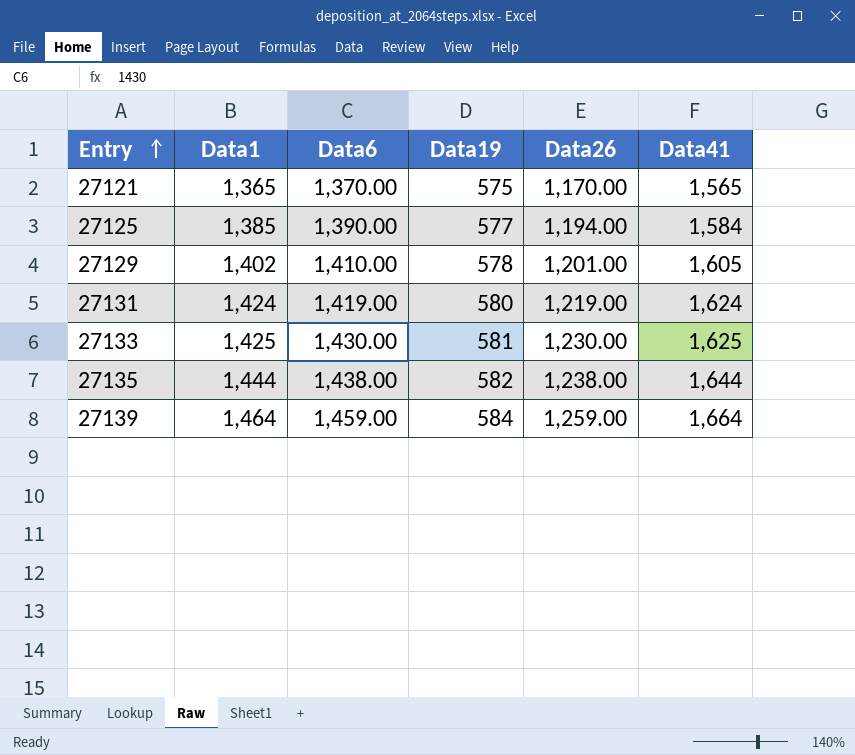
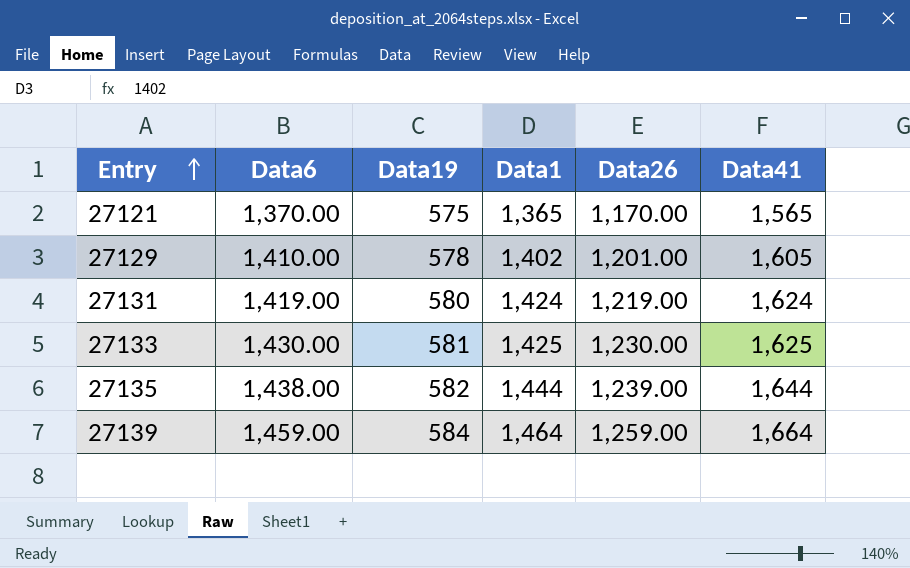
column Data1 | position: 2 -> 4
row 27125: 1,385 | 1,390.00 | 577 | 1,194.00 | 1,584 -> none
27135 | Data26: 1,238.00 -> 1,239.00

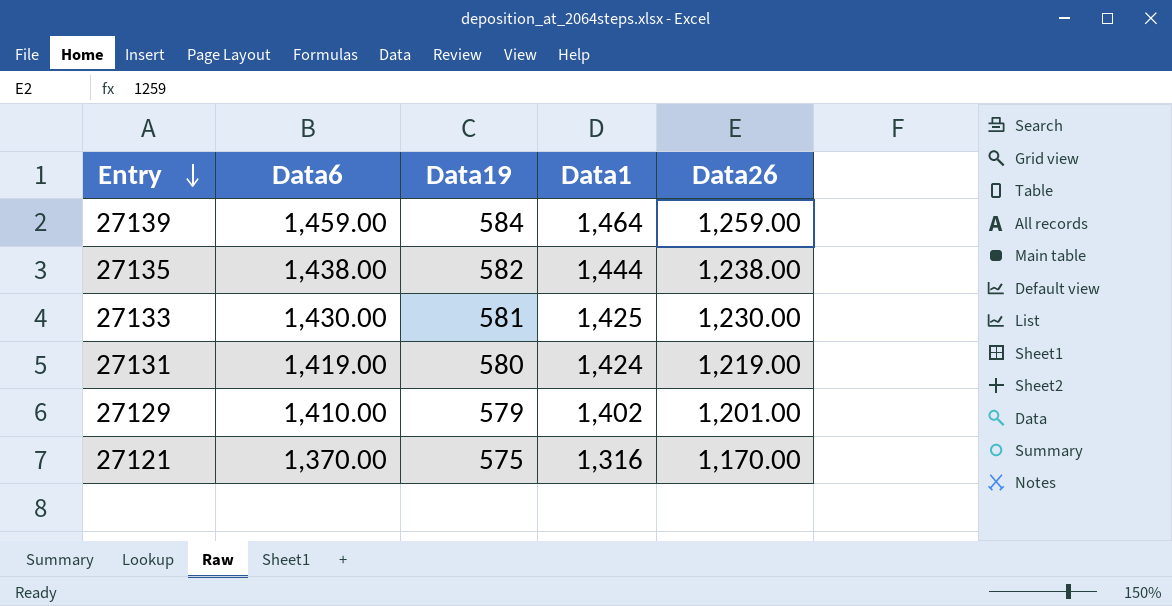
row order: Entry ascending -> Entry descending
column Data41 | position: 6 -> none
27135 | Data26: 1,239.00 -> 1,238.00
27129 | Data19: 578 -> 579
27121 | Data1: 1,365 -> 1,316

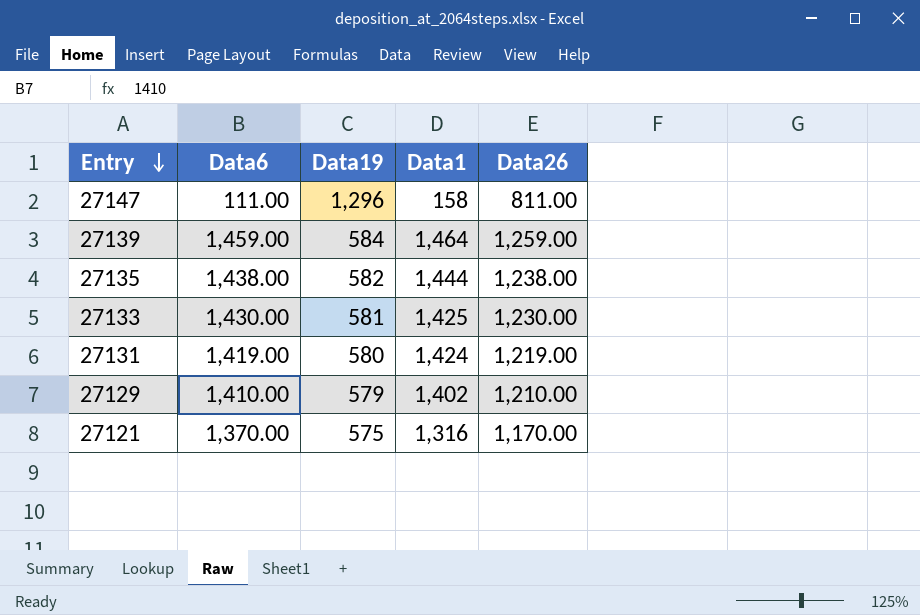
row 27147: none -> 111.00 | 1,296 | 158 | 811.00
27129 | Data26: 1,201.00 -> 1,210.00

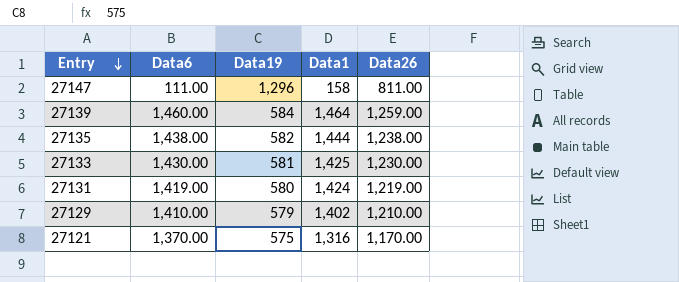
27139 | Data6: 1,459.00 -> 1,460.00

